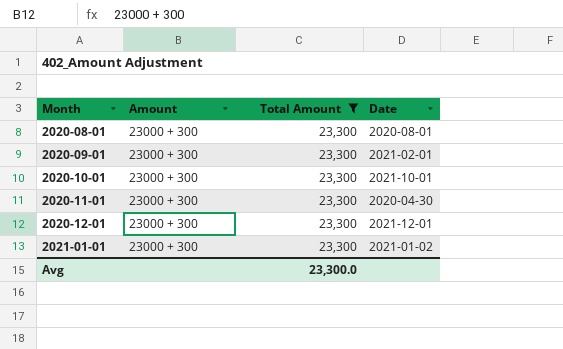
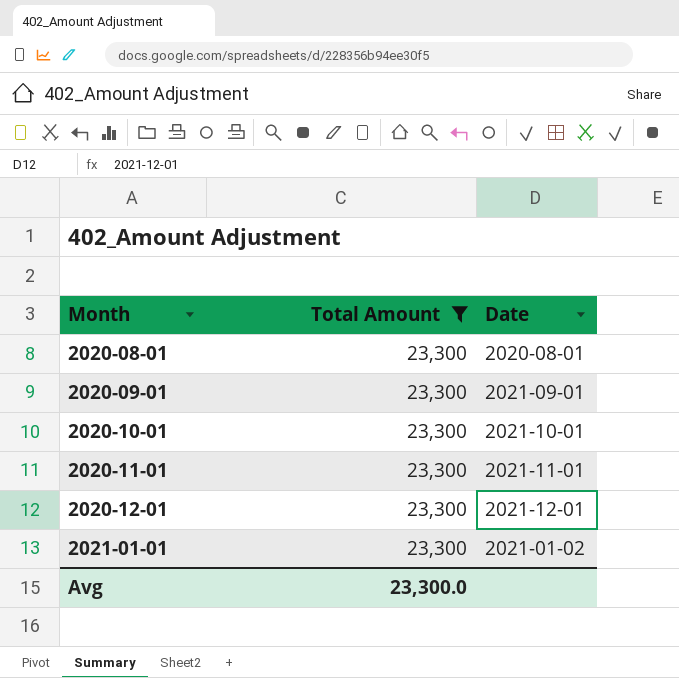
column Amount | position: 2 -> none
2020-09-01 | Date: 2021-02-01 -> 2021-09-01
2020-11-01 | Date: 2020-04-30 -> 2021-11-01

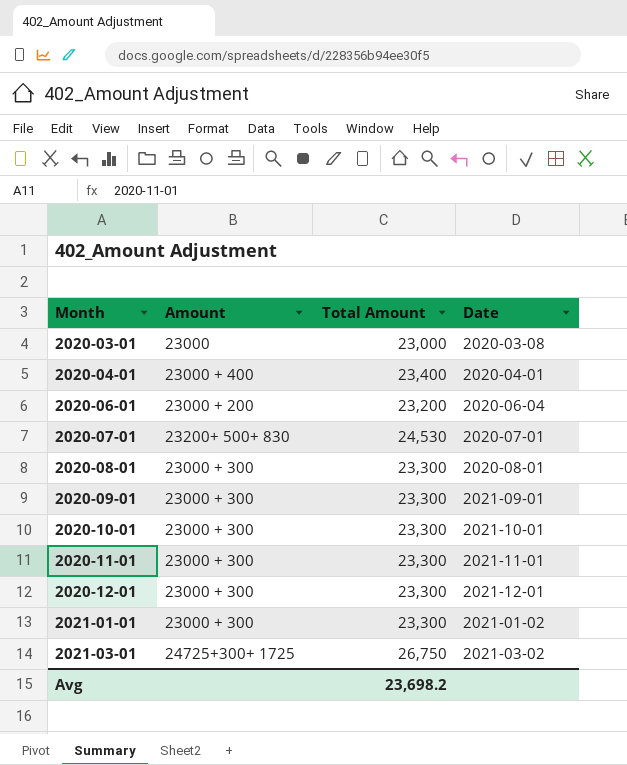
filter: Total Amount = 23,300 -> none
column Amount | position: none -> 2
Avg | Total Amount: 23,300.0 -> 23,698.2

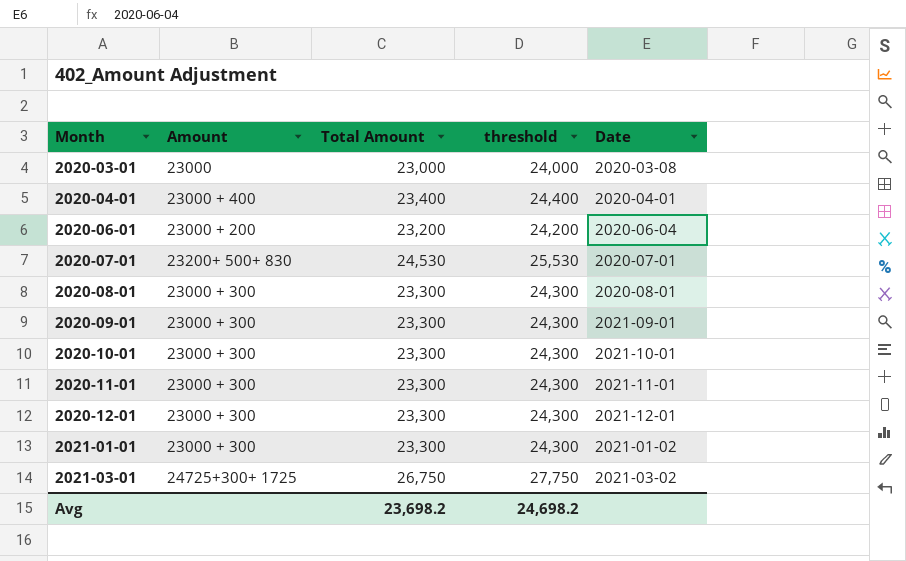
column threshold | formula: none -> [Total Amount] + 1000

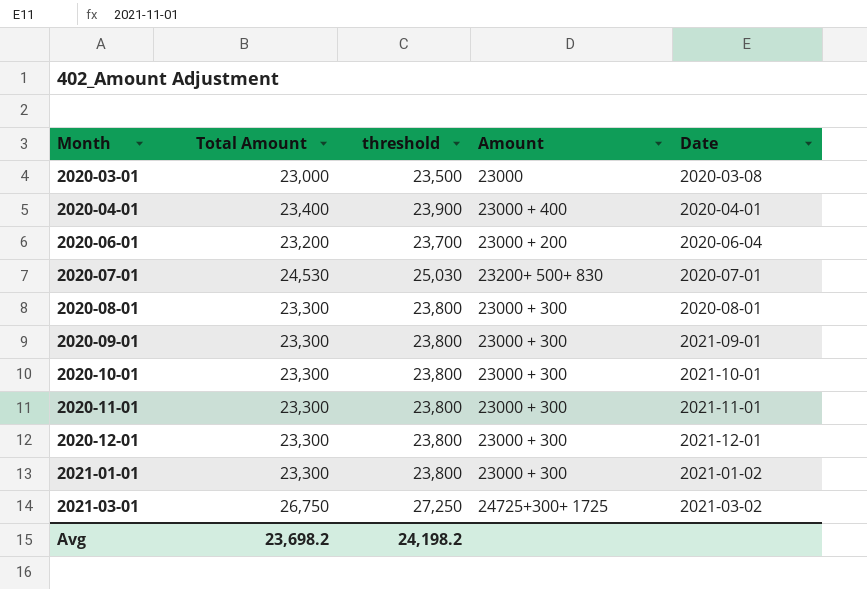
column threshold | formula: [Total Amount] + 1000 -> [Total Amount] + 500
column Amount | position: 2 -> 4
Avg | threshold: 24,698.2 -> 24,198.2

